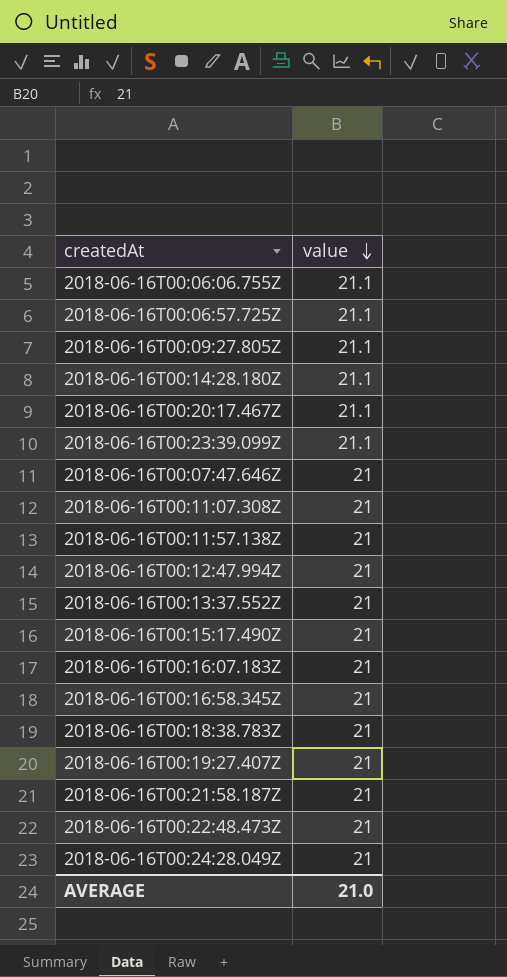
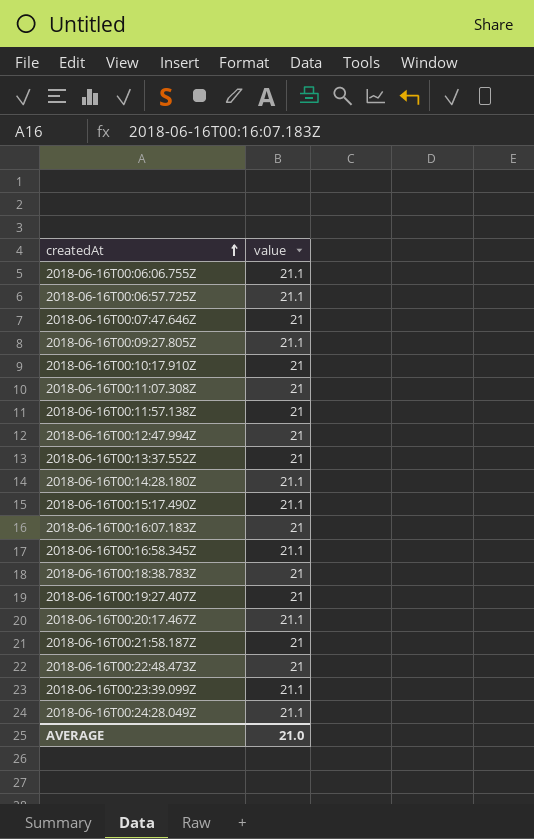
row order: value descending -> createdAt ascending
row 2018-06-16T00:10:17.910Z: none -> 21
2018-06-16T00:15:17.490Z | value: 21 -> 21.1
2018-06-16T00:16:58.345Z | value: 21 -> 21.1
2018-06-16T00:24:28.049Z | value: 21 -> 21.1

